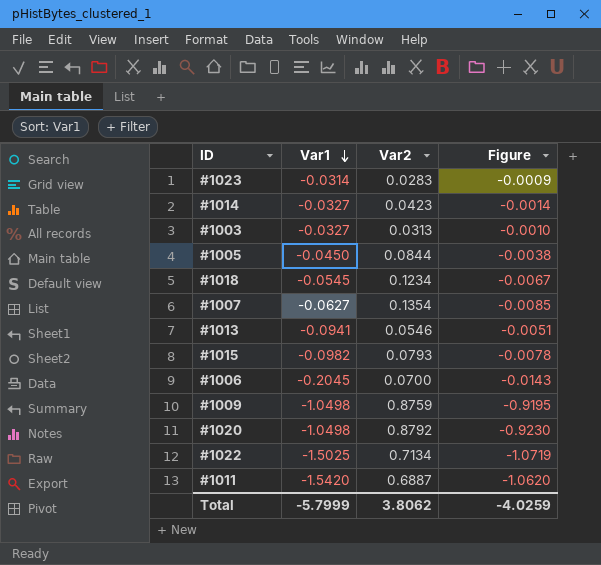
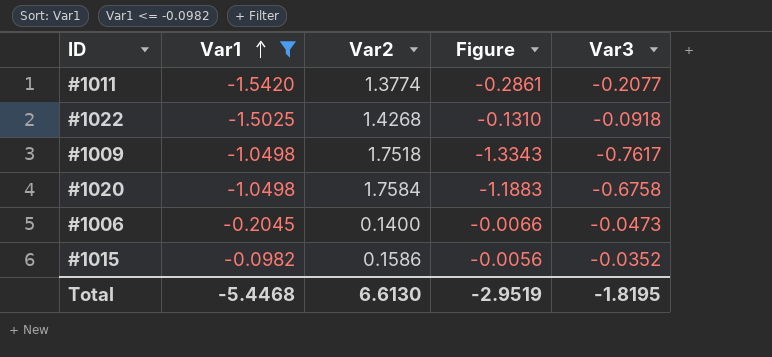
filter: none -> Var1 <= -0.0982
row order: Var1 descending -> Var1 ascending
column Figure | formula: [Var1] * [Var2] -> [Var2] * [Var3]
column Var3 | position: none -> 5
#1011 | Var2: 0.6887 -> 1.3774
#1022 | Var2: 0.7134 -> 1.4268
#1009 | Var2: 0.8759 -> 1.7518
#1020 | Var2: 0.8792 -> 1.7584
#1006 | Var2: 0.0700 -> 0.1400
#1015 | Var2: 0.0793 -> 0.1586
Total | Var1: -5.7999 -> -5.4468
Total | Var2: 3.8062 -> 6.6130
Total | Figure: -4.0259 -> -2.9519

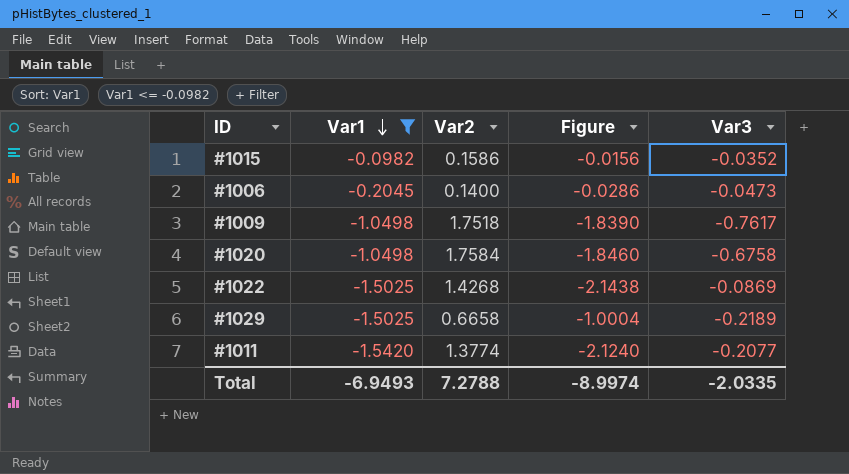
row order: Var1 ascending -> Var1 descending
column Figure | formula: [Var2] * [Var3] -> [Var1] * [Var2]
#1022 | Var3: -0.0918 -> -0.0869
row #1029: none -> -1.5025 | 0.6658 | -1.0004 | -0.2189
Total | Var1: -5.4468 -> -6.9493
Total | Var2: 6.6130 -> 7.2788
Total | Figure: -2.9519 -> -8.9974
Total | Var3: -1.8195 -> -2.0335

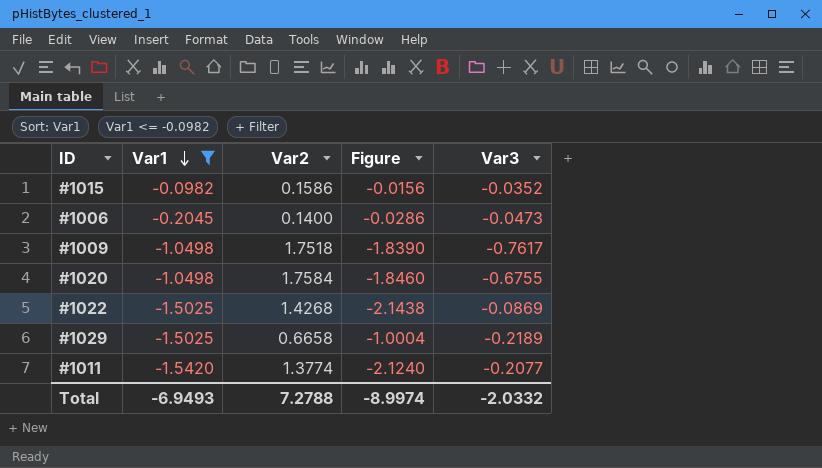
#1020 | Var3: -0.6758 -> -0.6755
Total | Var3: -2.0335 -> -2.0332

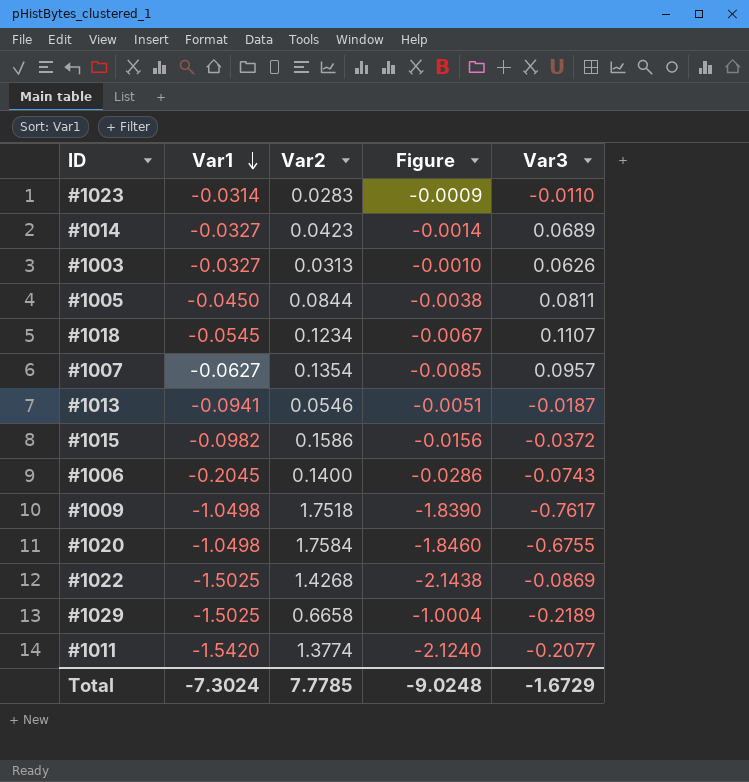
filter: Var1 <= -0.0982 -> none
#1015 | Var3: -0.0352 -> -0.0372
#1006 | Var3: -0.0473 -> -0.0743
Total | Var1: -6.9493 -> -7.3024
Total | Var2: 7.2788 -> 7.7785
Total | Figure: -8.9974 -> -9.0248
Total | Var3: -2.0332 -> -1.6729

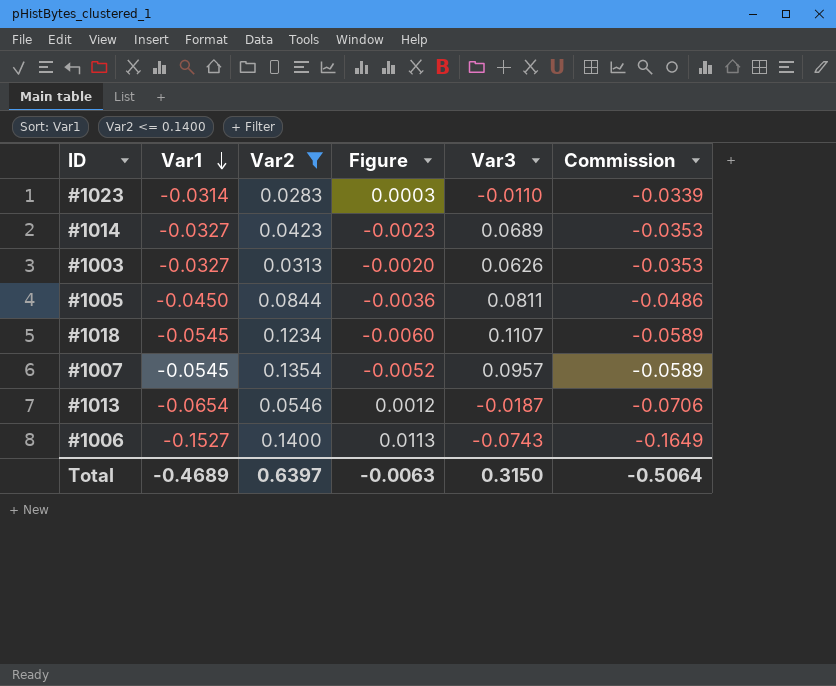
filter: none -> Var2 <= 0.1400
column Figure | formula: [Var1] * [Var2] -> [Var1] * [Var3]
column Commission | formula: none -> [Var1] * 1.08
#1007 | Var1: -0.0627 -> -0.0545
#1013 | Var1: -0.0941 -> -0.0654
#1006 | Var1: -0.2045 -> -0.1527
Total | Var1: -7.3024 -> -0.4689
Total | Var2: 7.7785 -> 0.6397
Total | Figure: -9.0248 -> -0.0063
Total | Var3: -1.6729 -> 0.3150

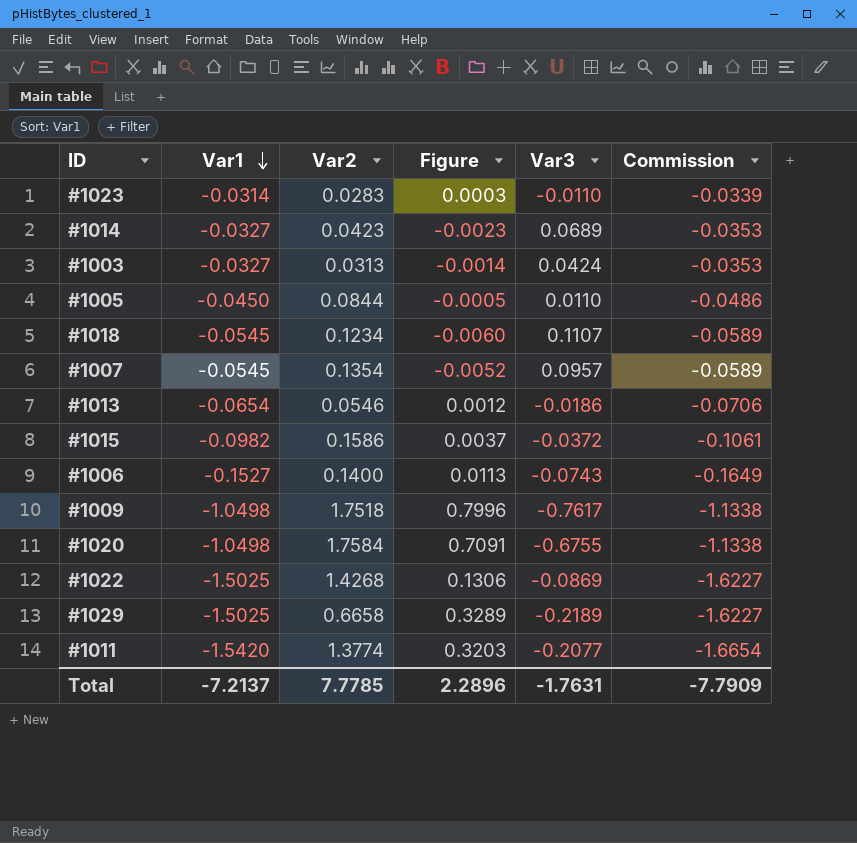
filter: Var2 <= 0.1400 -> none
#1003 | Figure: -0.0020 -> -0.0014
#1003 | Var3: 0.0626 -> 0.0424
#1005 | Figure: -0.0036 -> -0.0005
#1005 | Var3: 0.0811 -> 0.0110
#1013 | Var3: -0.0187 -> -0.0186
Total | Var1: -0.4689 -> -7.2137
Total | Var2: 0.6397 -> 7.7785
Total | Figure: -0.0063 -> 2.2896
Total | Var3: 0.3150 -> -1.7631
Total | Commission: -0.5064 -> -7.7909

